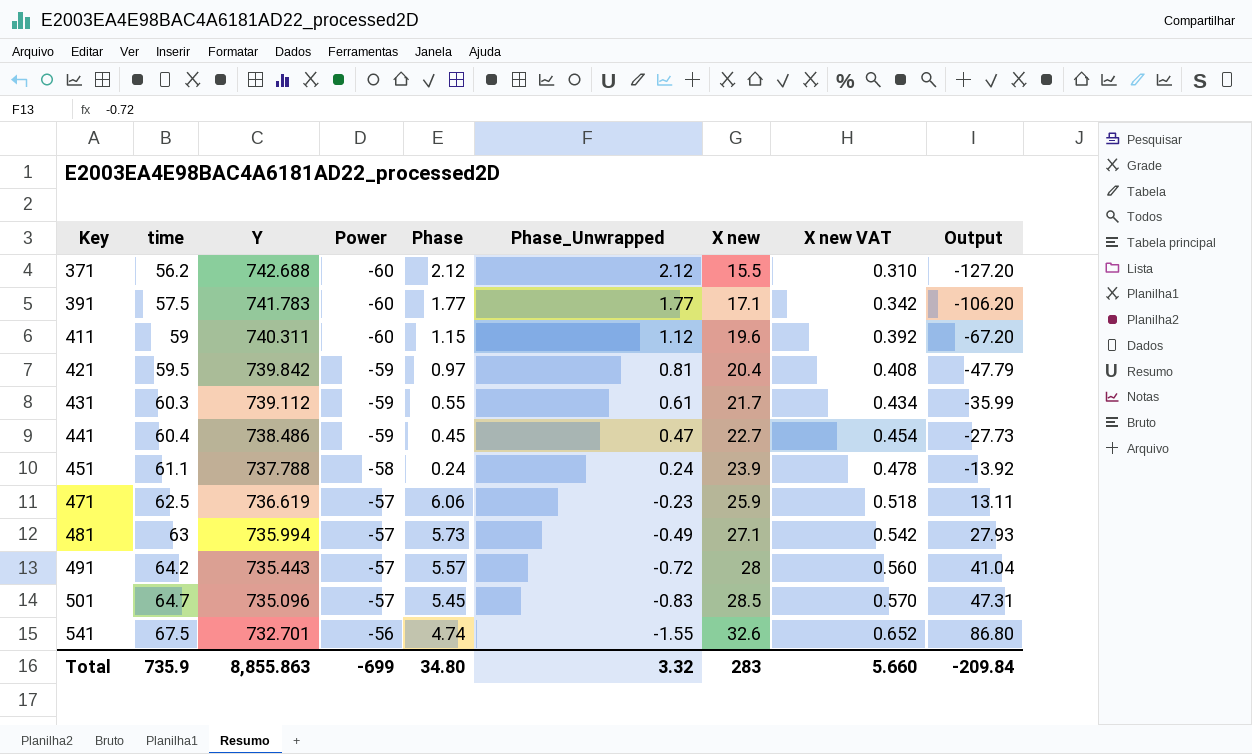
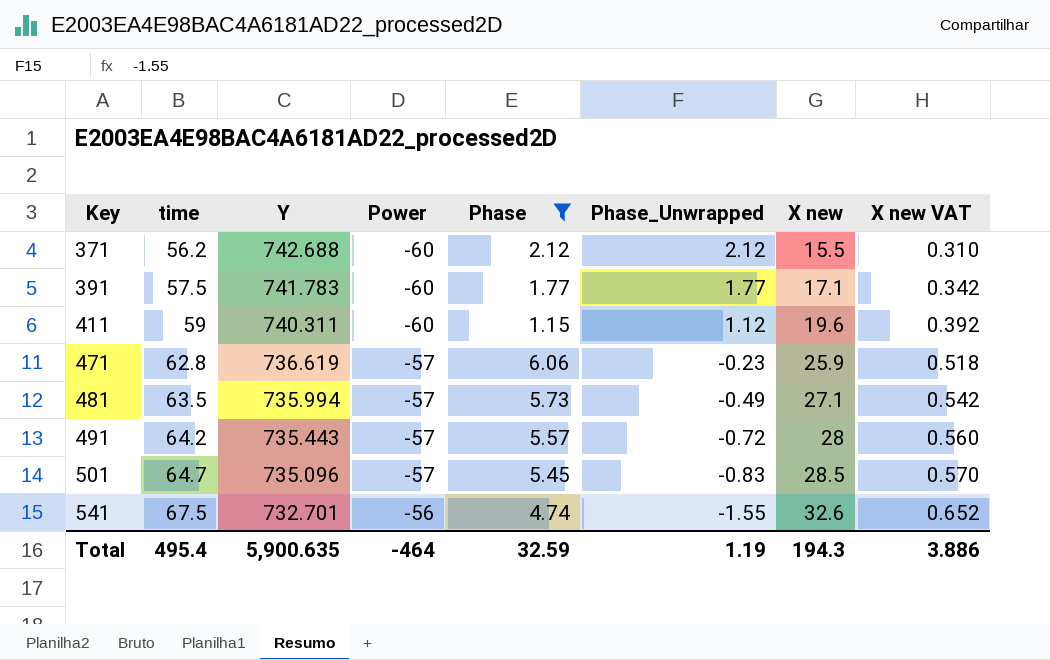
filter: none -> Phase >= 1.15
column Output | formula: [Power] * [Phase_Unwrapped] -> none
471 | time: 62.5 -> 62.8
481 | time: 63 -> 63.5
Total | time: 735.9 -> 495.4
Total | Y: 8,855.863 -> 5,900.635
Total | Power: -699 -> -464
Total | Phase: 34.80 -> 32.59
Total | Phase_Unwrapped: 3.32 -> 1.19
Total | X new: 283 -> 194.3
Total | X new VAT: 5.660 -> 3.886

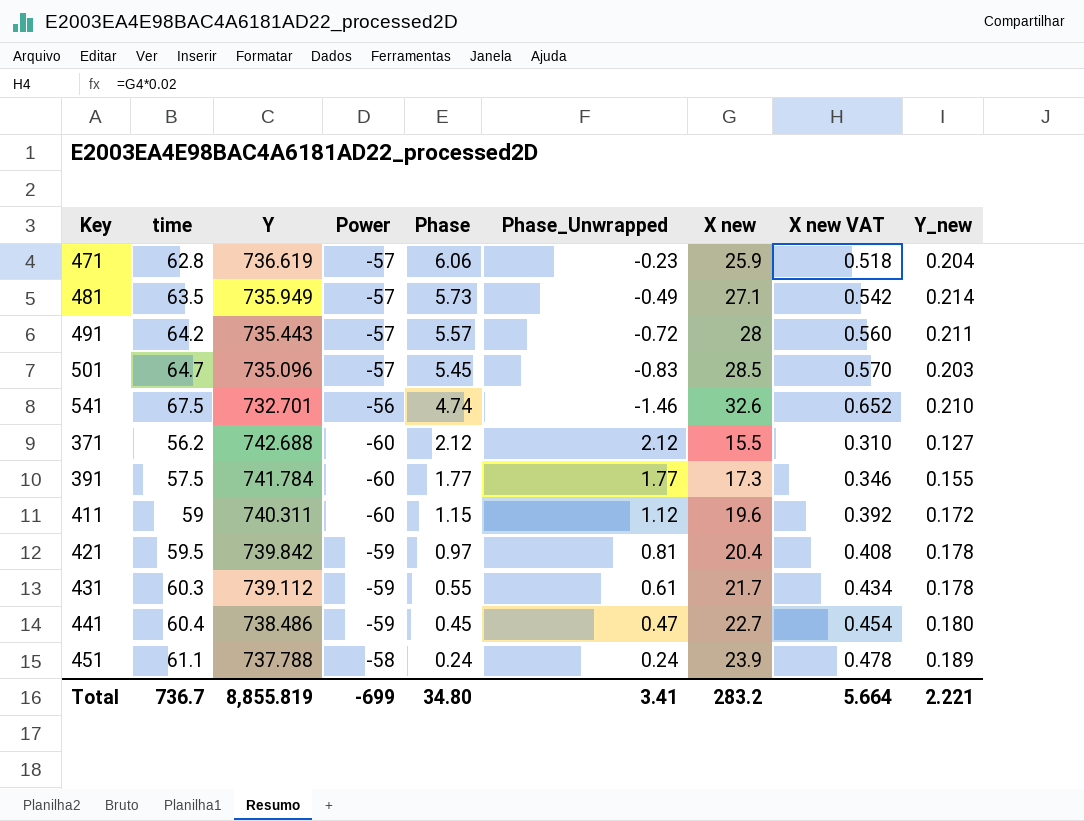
filter: Phase >= 1.15 -> none
row order: Key ascending -> Phase descending
column Y_new | position: none -> 9
481 | Y: 735.994 -> 735.949
541 | Phase_Unwrapped: -1.55 -> -1.46
391 | Y: 741.783 -> 741.784
391 | X new: 17.1 -> 17.3
391 | X new VAT: 0.342 -> 0.346
Total | time: 495.4 -> 736.7
Total | Y: 5,900.635 -> 8,855.819
Total | Power: -464 -> -699
Total | Phase: 32.59 -> 34.80
Total | Phase_Unwrapped: 1.19 -> 3.41
Total | X new: 194.3 -> 283.2
Total | X new VAT: 3.886 -> 5.664

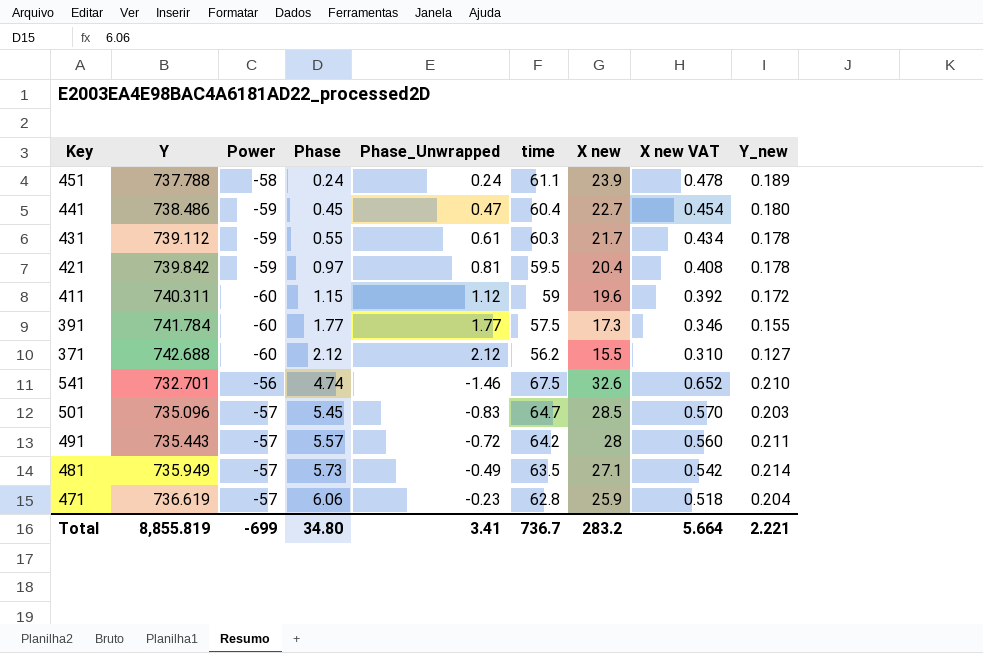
row order: Phase descending -> Phase ascending
column time | position: 2 -> 6

